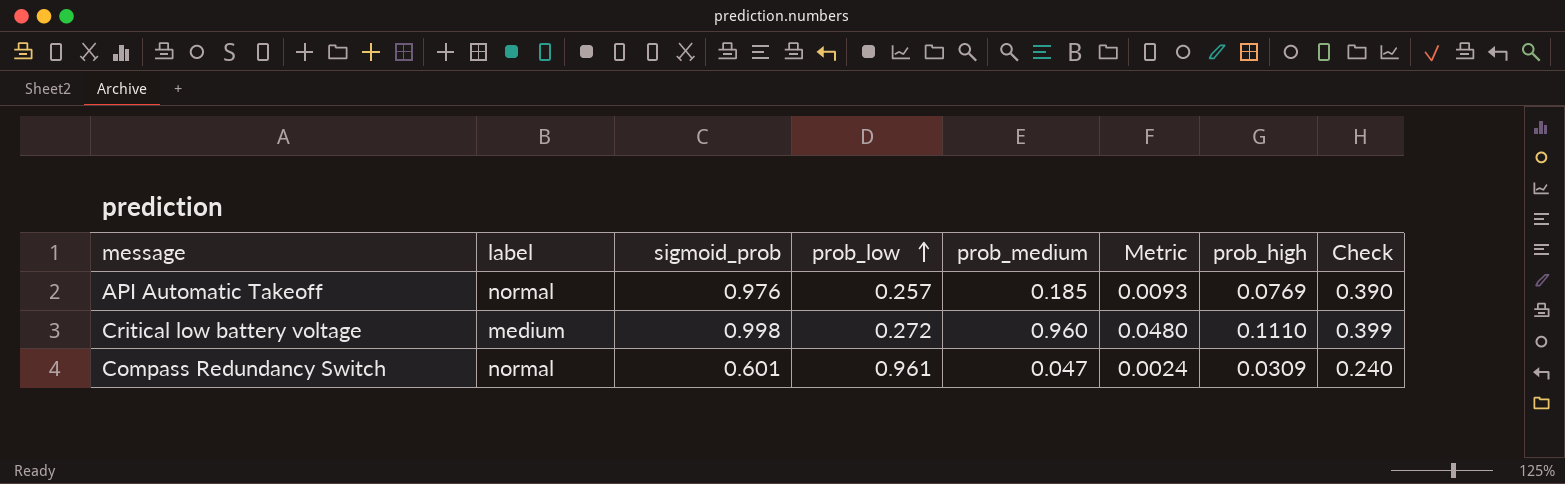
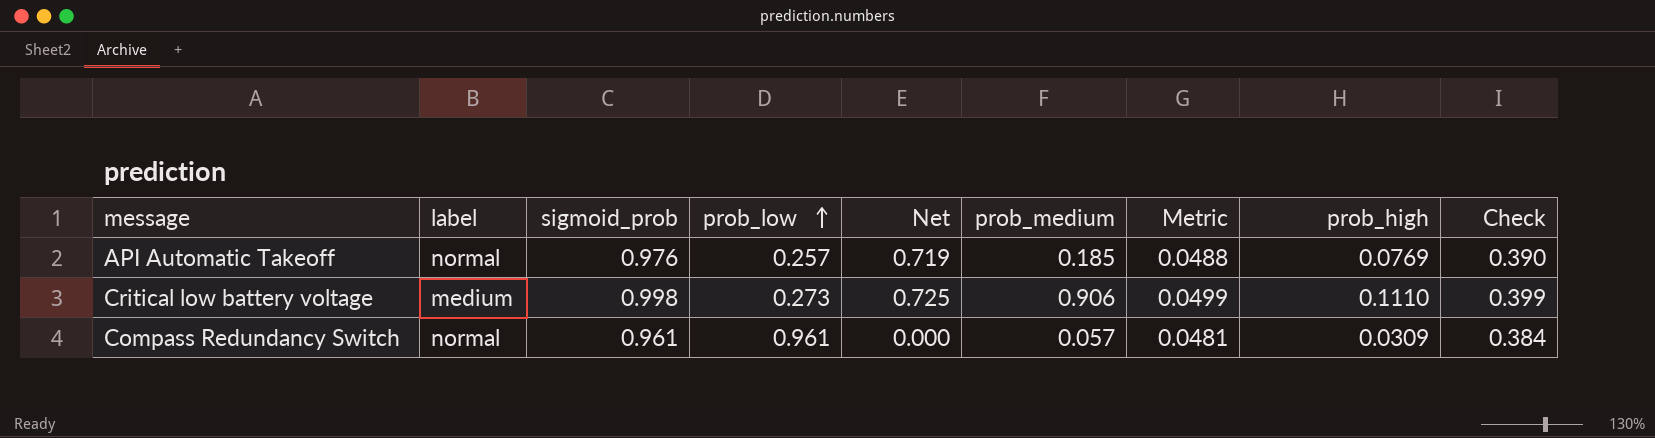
column Net | formula: none -> [sigmoid_prob] - [prob_low]
column Metric | formula: [prob_medium] * 0.05 -> [sigmoid_prob] * 0.05
Critical low battery voltage | prob_low: 0.272 -> 0.273
Critical low battery voltage | prob_medium: 0.960 -> 0.906
Compass Redundancy Switch | sigmoid_prob: 0.601 -> 0.961
Compass Redundancy Switch | prob_medium: 0.047 -> 0.057
Compass Redundancy Switch | Check: 0.240 -> 0.384

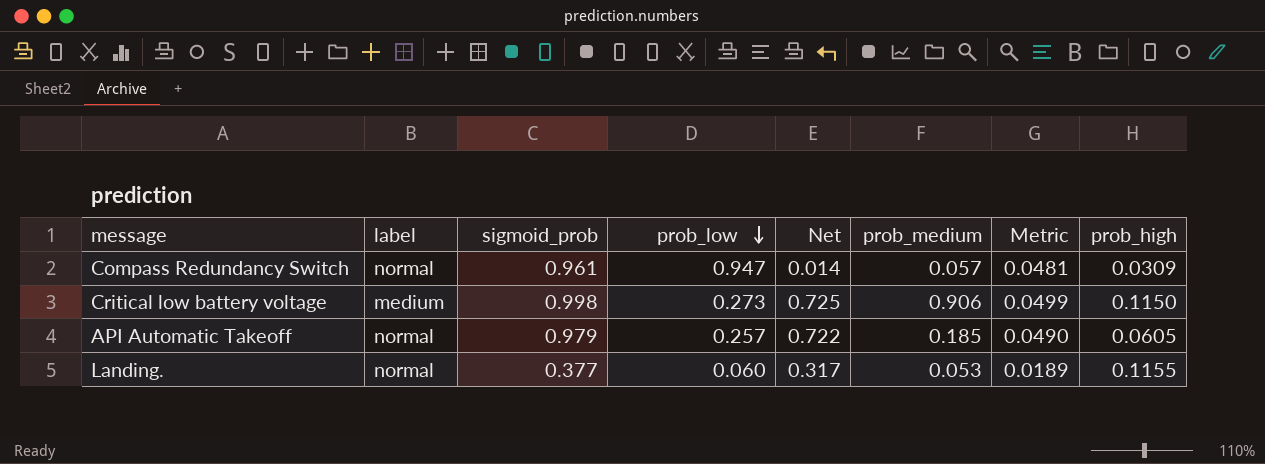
row order: prob_low ascending -> prob_low descending
column Check | formula: [sigmoid_prob] * 0.4 -> none
Compass Redundancy Switch | prob_low: 0.961 -> 0.947
Compass Redundancy Switch | Net: 0.000 -> 0.014
Critical low battery voltage | prob_high: 0.1110 -> 0.1150
API Automatic Takeoff | sigmoid_prob: 0.976 -> 0.979
API Automatic Takeoff | Net: 0.719 -> 0.722
API Automatic Takeoff | Metric: 0.0488 -> 0.0490
API Automatic Takeoff | prob_high: 0.0769 -> 0.0605
row Landing.: none -> normal | 0.377 | 0.060 | 0.317 | 0.053 | 0.0189 | 0.1155

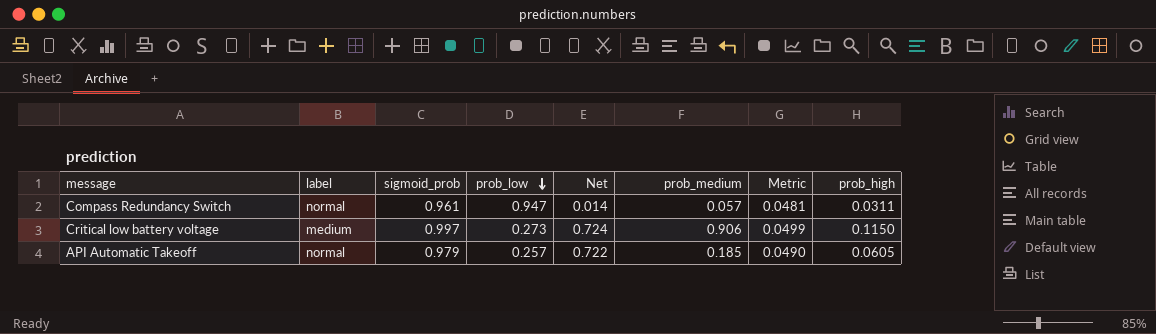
row Landing.: normal | 0.377 | 0.060 | 0.317 | 0.053 | 0.0189 | 0.1155 -> none
Compass Redundancy Switch | prob_high: 0.0309 -> 0.0311
Critical low battery voltage | sigmoid_prob: 0.998 -> 0.997
Critical low battery voltage | Net: 0.725 -> 0.724

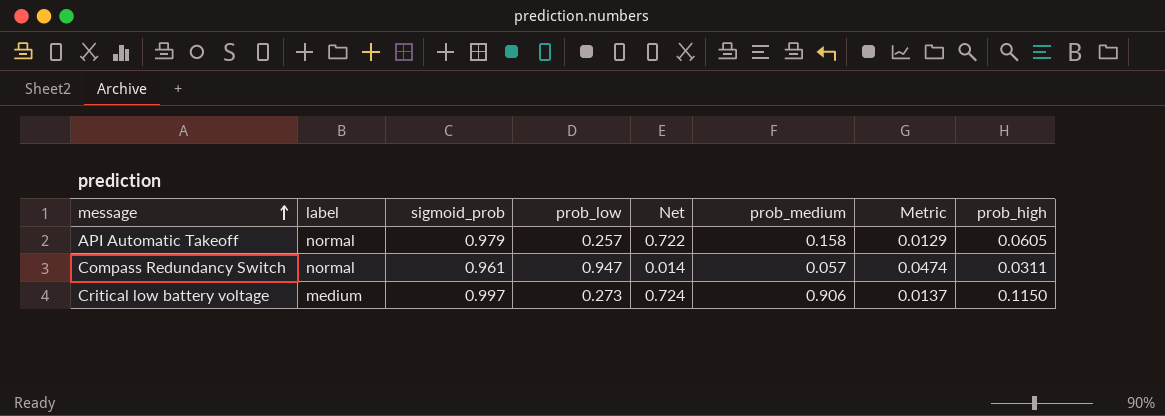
row order: prob_low descending -> message ascending
column Metric | formula: [sigmoid_prob] * 0.05 -> [prob_low] * 0.05
API Automatic Takeoff | prob_medium: 0.185 -> 0.158

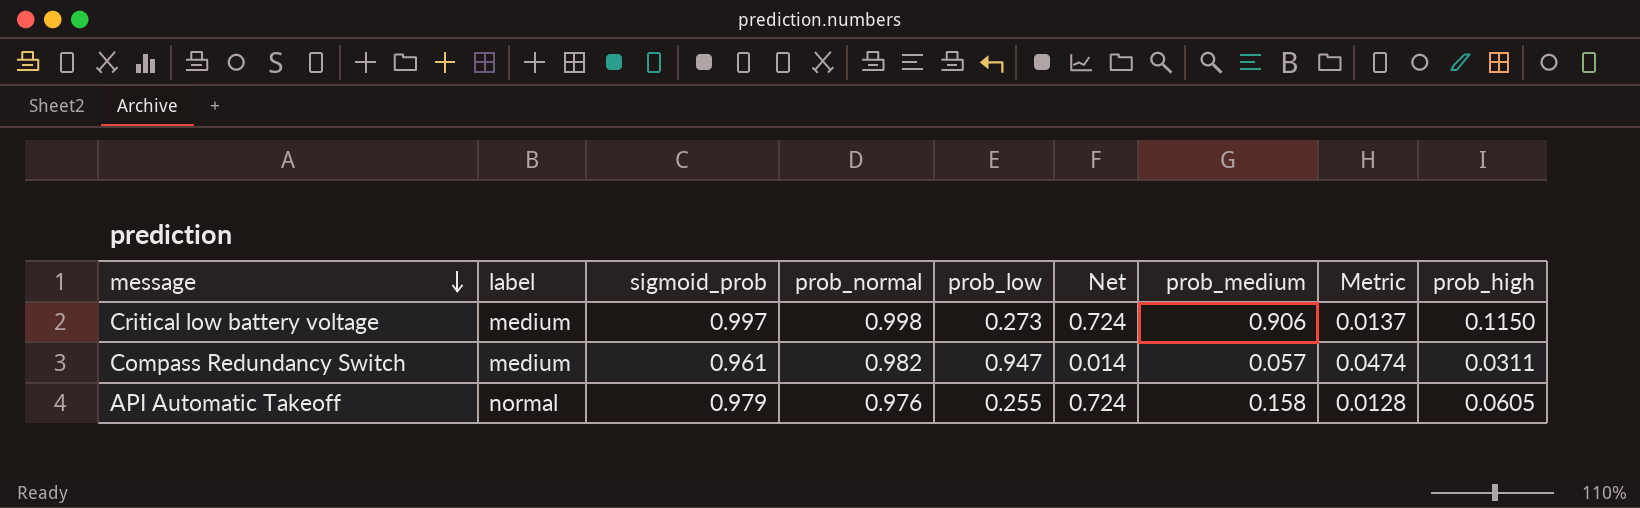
row order: message ascending -> message descending
column prob_normal | position: none -> 4
Compass Redundancy Switch | label: normal -> medium
API Automatic Takeoff | prob_low: 0.257 -> 0.255
API Automatic Takeoff | Net: 0.722 -> 0.724
API Automatic Takeoff | Metric: 0.0129 -> 0.0128

